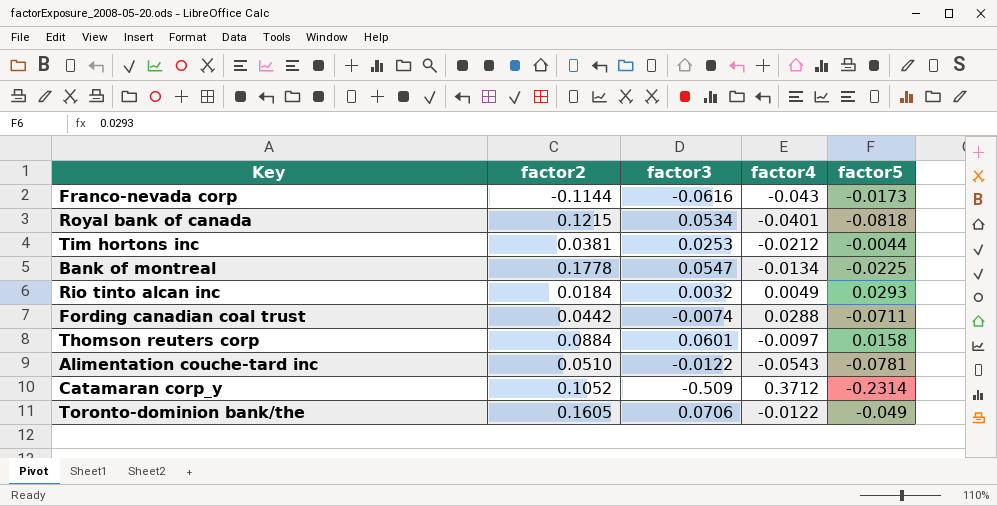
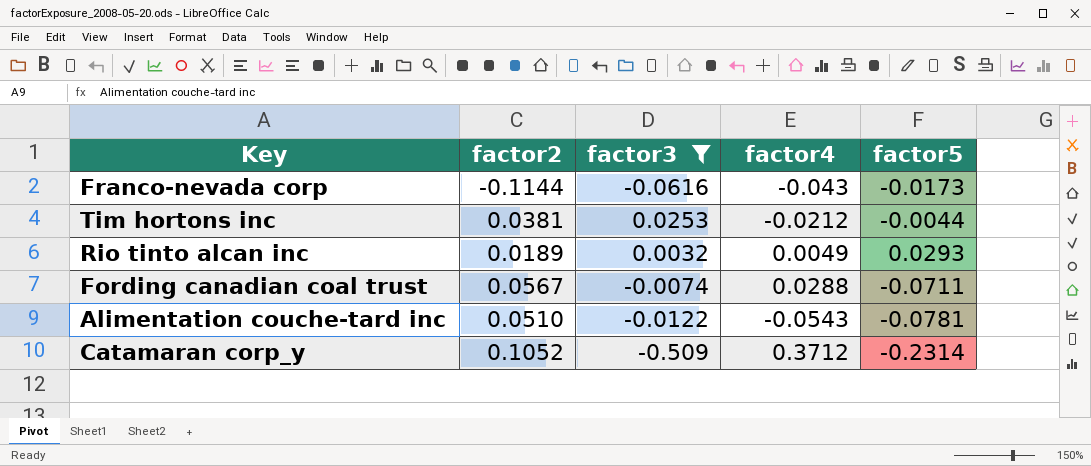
filter: none -> factor3 <= 0.0253
Rio tinto alcan inc | factor2: 0.0184 -> 0.0189
Fording canadian coal trust | factor2: 0.0442 -> 0.0567

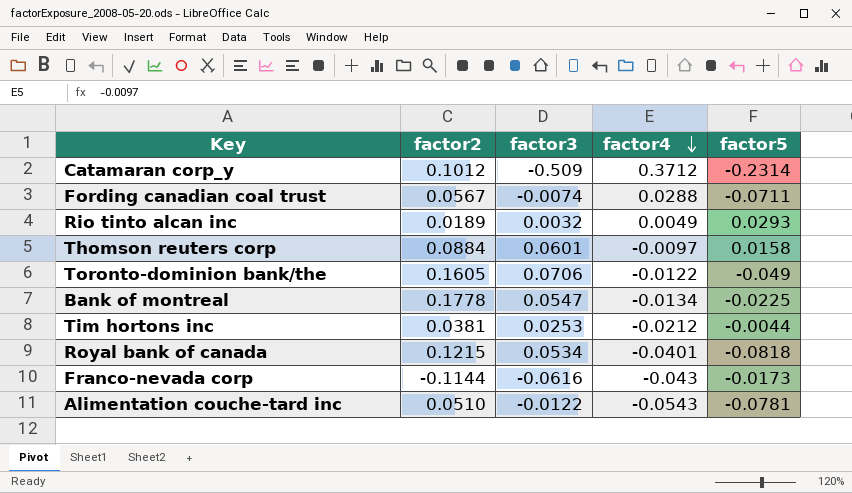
filter: factor3 <= 0.0253 -> none
row order: none -> factor4 descending
Catamaran corp_y | factor2: 0.1052 -> 0.1012

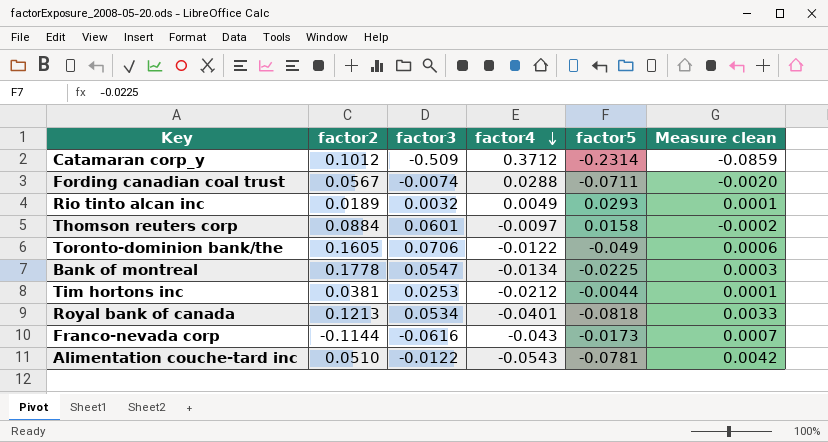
column Measure clean | formula: none -> [factor4] * [factor5]
Royal bank of canada | factor2: 0.1215 -> 0.1213

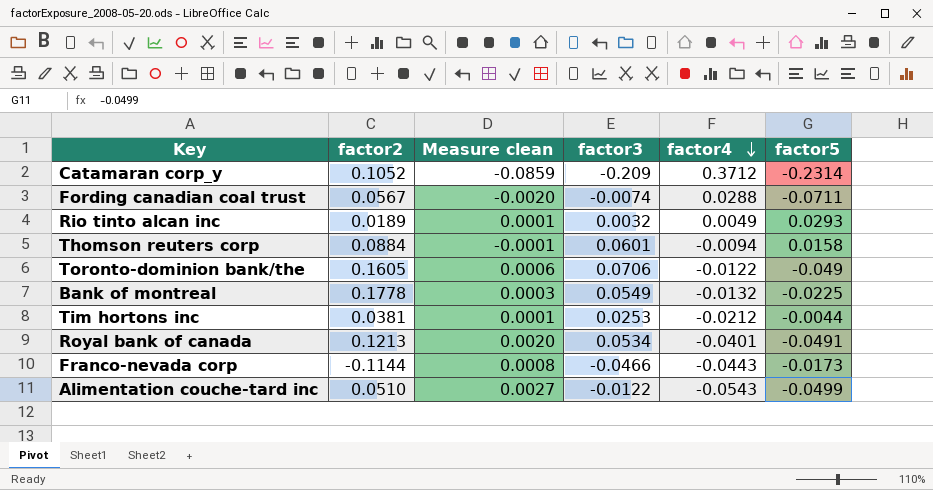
column Measure clean | position: 6 -> 3
Catamaran corp_y | factor2: 0.1012 -> 0.1052
Catamaran corp_y | factor3: -0.509 -> -0.209
Thomson reuters corp | Measure clean: -0.0002 -> -0.0001
Thomson reuters corp | factor4: -0.0097 -> -0.0094
Bank of montreal | factor3: 0.0547 -> 0.0549
Bank of montreal | factor4: -0.0134 -> -0.0132
Royal bank of canada | Measure clean: 0.0033 -> 0.0020
Royal bank of canada | factor5: -0.0818 -> -0.0491
Franco-nevada corp | Measure clean: 0.0007 -> 0.0008
Franco-nevada corp | factor3: -0.0616 -> -0.0466
Franco-nevada corp | factor4: -0.043 -> -0.0443
Alimentation couche-tard inc | Measure clean: 0.0042 -> 0.0027
Alimentation couche-tard inc | factor5: -0.0781 -> -0.0499

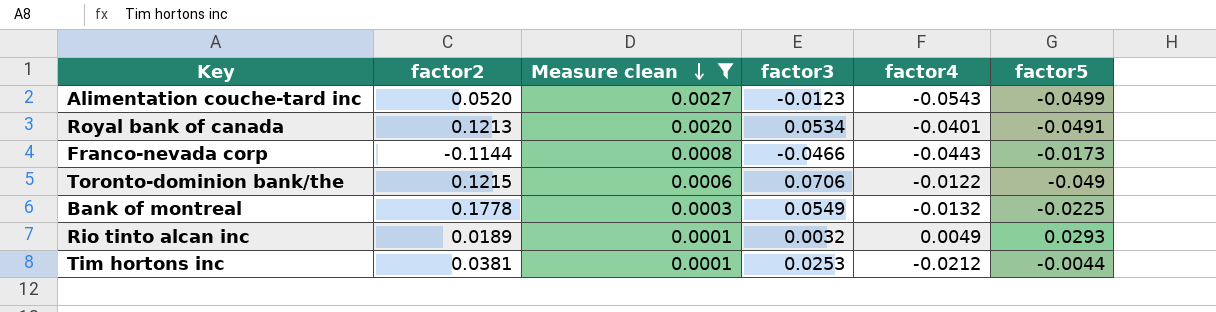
filter: none -> Measure clean >= 0.0001
row order: factor4 descending -> Measure clean descending
Alimentation couche-tard inc | factor2: 0.0510 -> 0.0520
Alimentation couche-tard inc | factor3: -0.0122 -> -0.0123
Toronto-dominion bank/the | factor2: 0.1605 -> 0.1215

